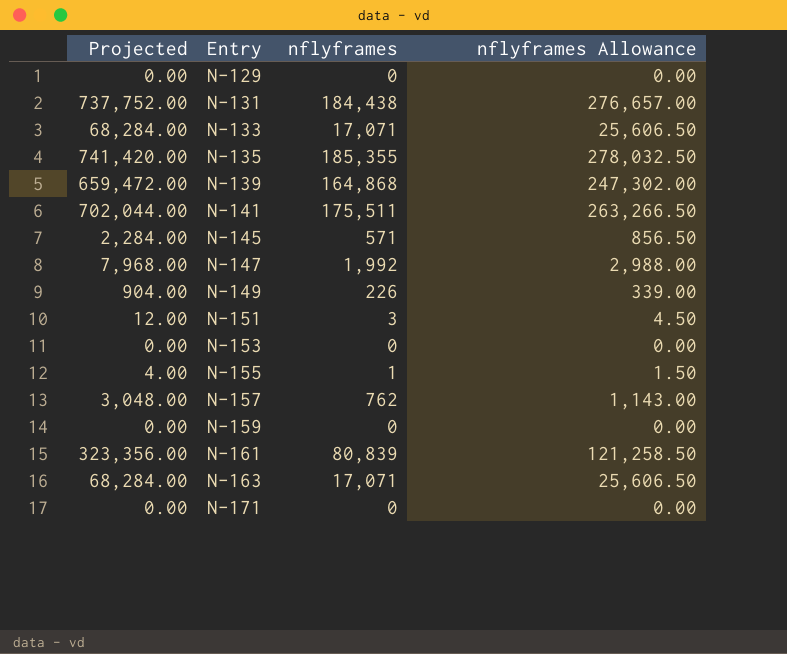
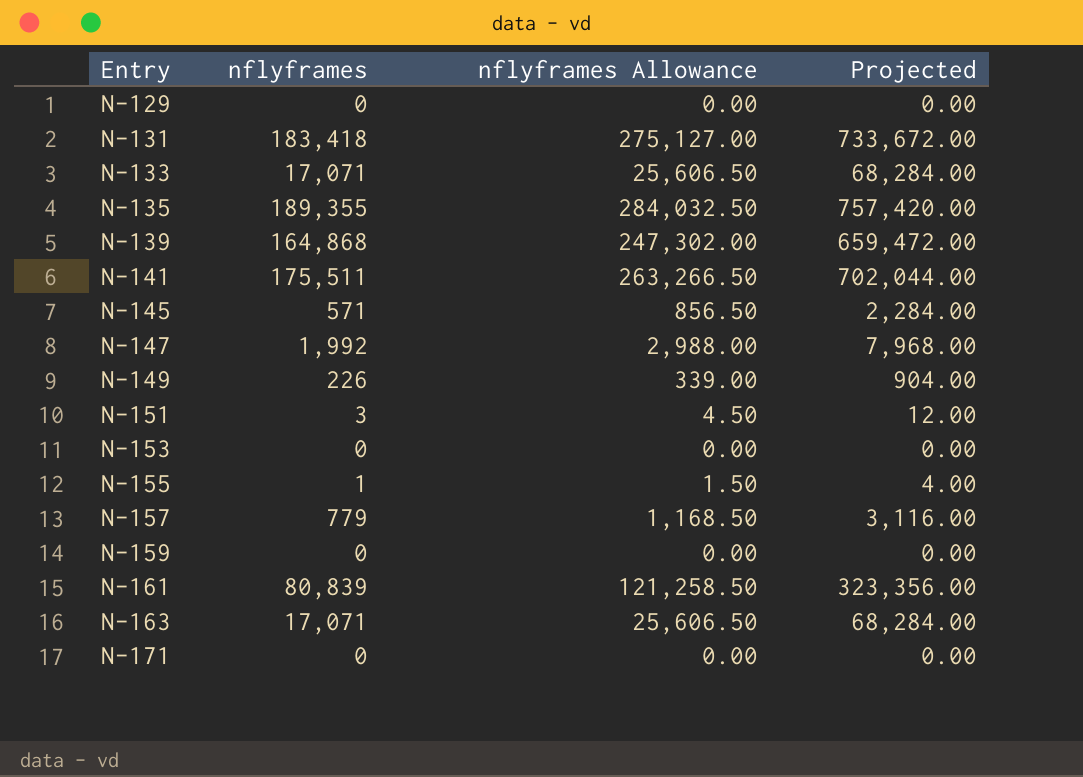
column Projected | position: 1 -> 4
N-131 | nflyframes: 184,438 -> 183,418
N-131 | nflyframes Allowance: 276,657.00 -> 275,127.00
N-131 | Projected: 737,752.00 -> 733,672.00
N-135 | nflyframes: 185,355 -> 189,355
N-135 | nflyframes Allowance: 278,032.50 -> 284,032.50
N-135 | Projected: 741,420.00 -> 757,420.00
N-157 | nflyframes: 762 -> 779
N-157 | nflyframes Allowance: 1,143.00 -> 1,168.50
N-157 | Projected: 3,048.00 -> 3,116.00

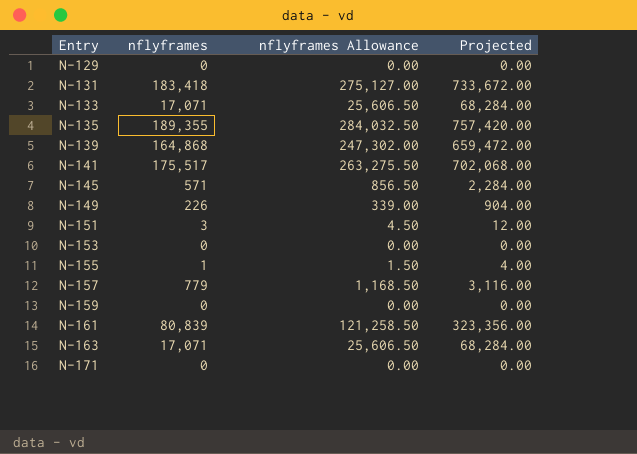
row N-147: 1,992 | 2,988.00 | 7,968.00 -> none
N-141 | nflyframes: 175,511 -> 175,517
N-141 | nflyframes Allowance: 263,266.50 -> 263,275.50
N-141 | Projected: 702,044.00 -> 702,068.00

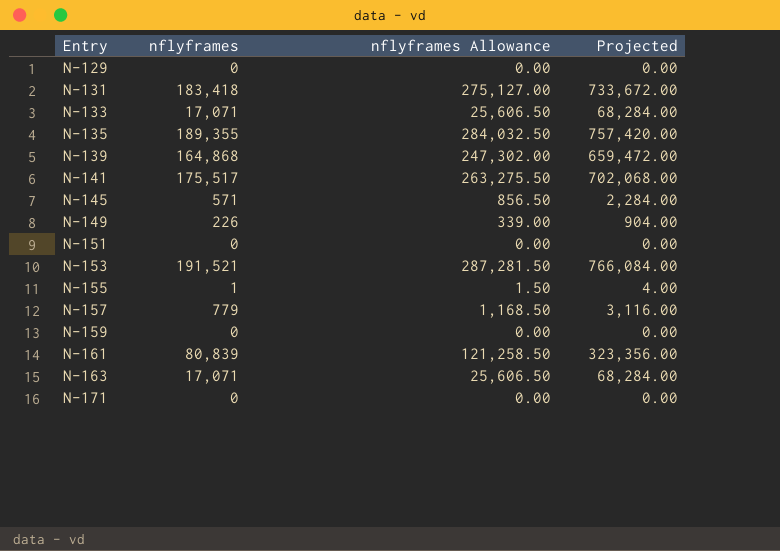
N-151 | nflyframes: 3 -> 0
N-151 | nflyframes Allowance: 4.50 -> 0.00
N-151 | Projected: 12.00 -> 0.00
N-153 | nflyframes: 0 -> 191,521
N-153 | nflyframes Allowance: 0.00 -> 287,281.50
N-153 | Projected: 0.00 -> 766,084.00

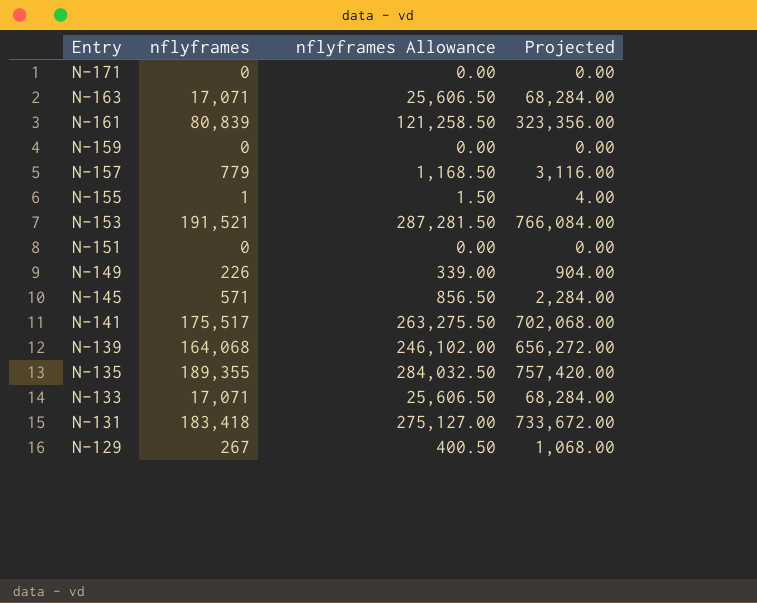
row order: Entry ascending -> Entry descending
N-139 | nflyframes: 164,868 -> 164,068
N-139 | nflyframes Allowance: 247,302.00 -> 246,102.00
N-139 | Projected: 659,472.00 -> 656,272.00
N-129 | nflyframes: 0 -> 267
N-129 | nflyframes Allowance: 0.00 -> 400.50
N-129 | Projected: 0.00 -> 1,068.00

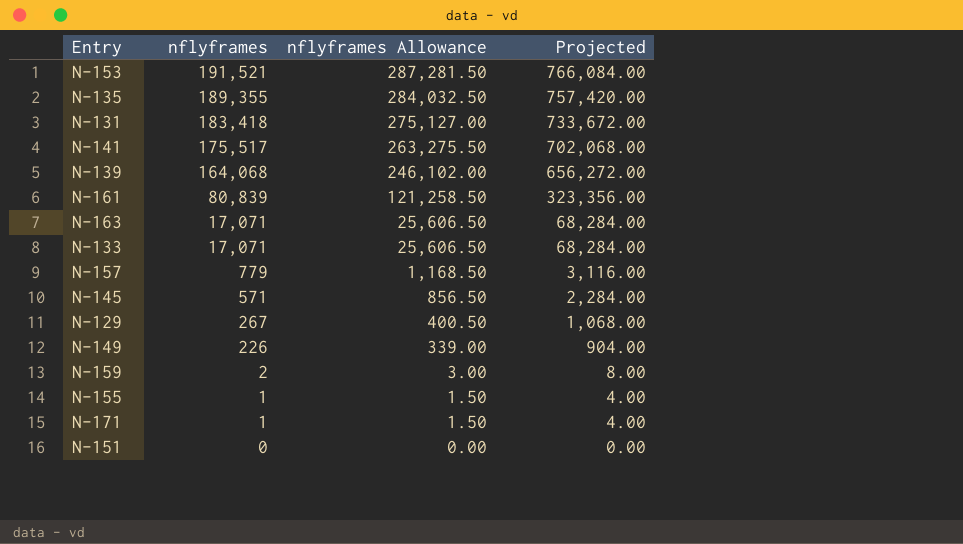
row order: Entry descending -> nflyframes descending
N-159 | nflyframes: 0 -> 2
N-159 | nflyframes Allowance: 0.00 -> 3.00
N-159 | Projected: 0.00 -> 8.00
N-171 | nflyframes: 0 -> 1
N-171 | nflyframes Allowance: 0.00 -> 1.50
N-171 | Projected: 0.00 -> 4.00

